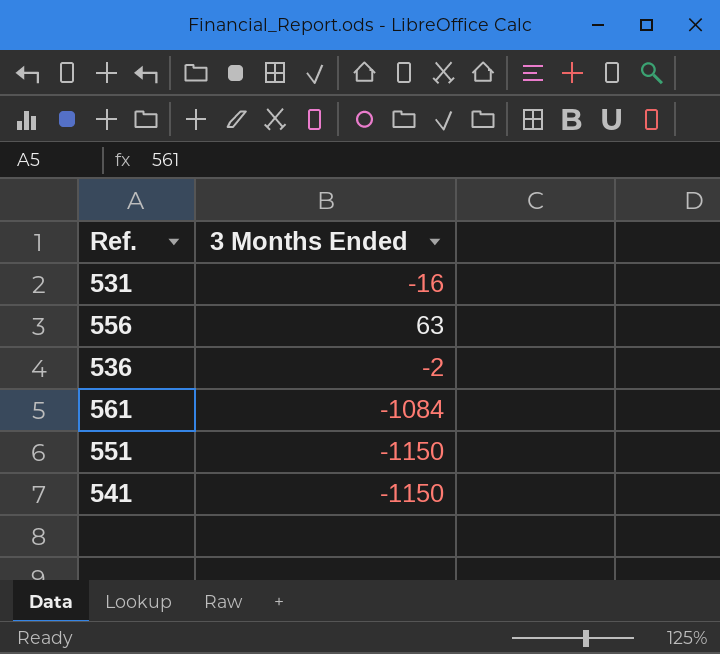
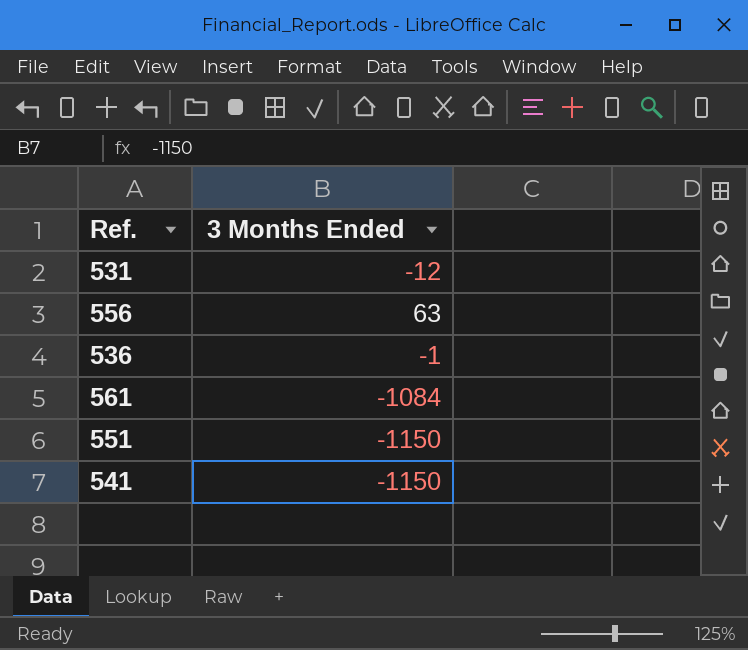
531 | 3 Months Ended: -16 -> -12
536 | 3 Months Ended: -2 -> -1

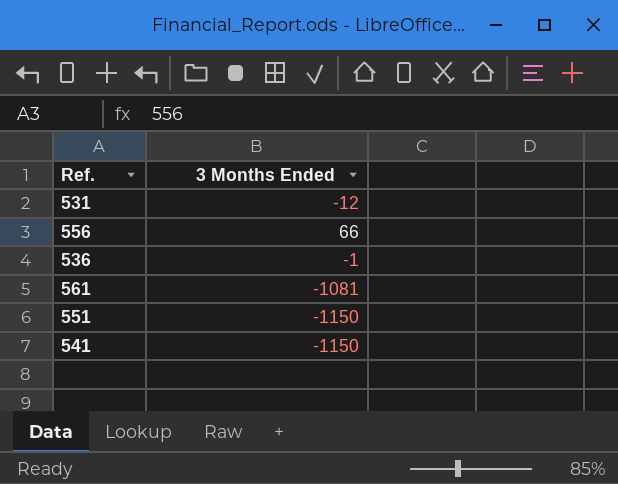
556 | 3 Months Ended: 63 -> 66
561 | 3 Months Ended: -1084 -> -1081

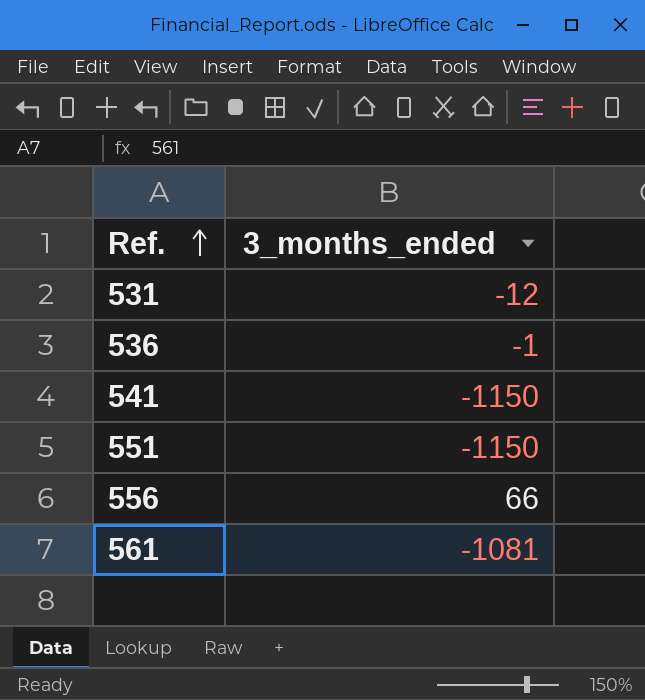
row order: none -> Ref. ascending
column name: 3 Months Ended -> 3_months_ended

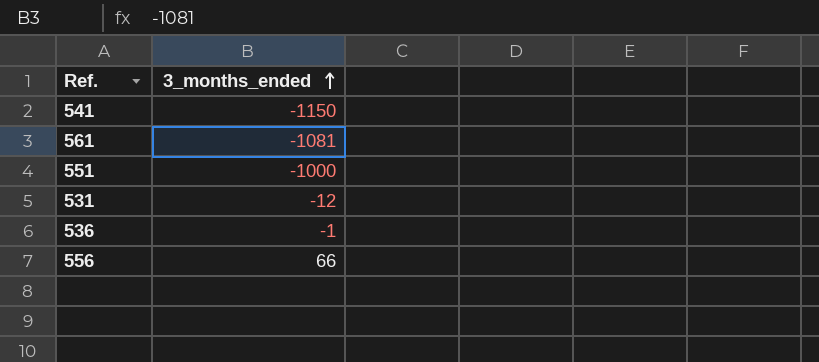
row order: Ref. ascending -> 3_months_ended ascending
551 | 3_months_ended: -1150 -> -1000

